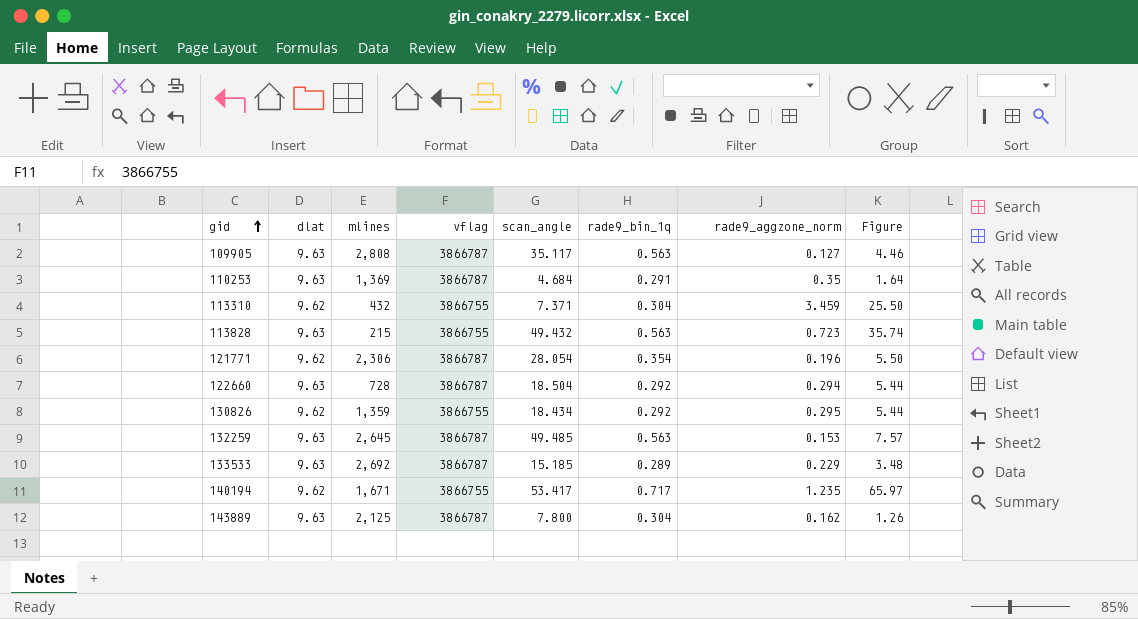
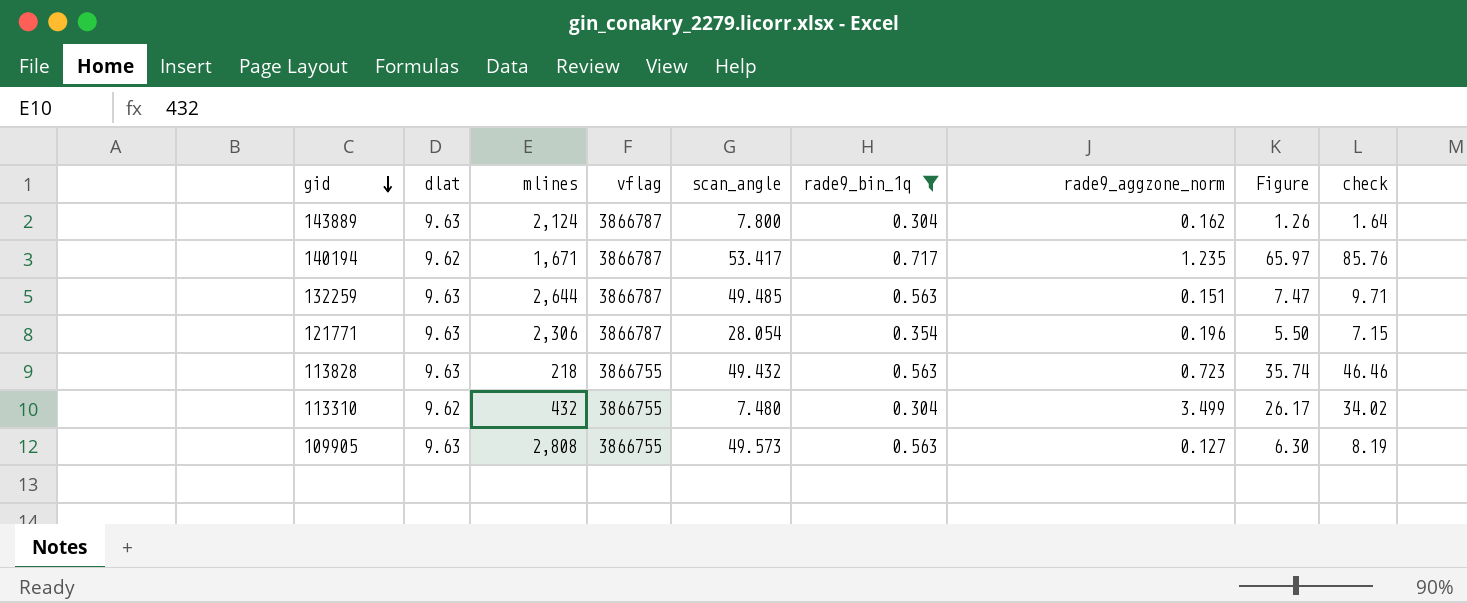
filter: none -> rade9_bin_1q >= 0.304
row order: gid ascending -> gid descending
column check | formula: none -> [Figure] * 1.3
143889 | mlines: 2,125 -> 2,124
140194 | vflag: 3866755 -> 3866787
132259 | mlines: 2,645 -> 2,644
132259 | rade9_aggzone_norm: 0.153 -> 0.151
132259 | Figure: 7.57 -> 7.47
121771 | dlat: 9.62 -> 9.63
113828 | mlines: 215 -> 218
113310 | scan_angle: 7.371 -> 7.480
113310 | rade9_aggzone_norm: 3.459 -> 3.499
113310 | Figure: 25.50 -> 26.17
109905 | vflag: 3866787 -> 3866755
109905 | scan_angle: 35.117 -> 49.573
109905 | Figure: 4.46 -> 6.30

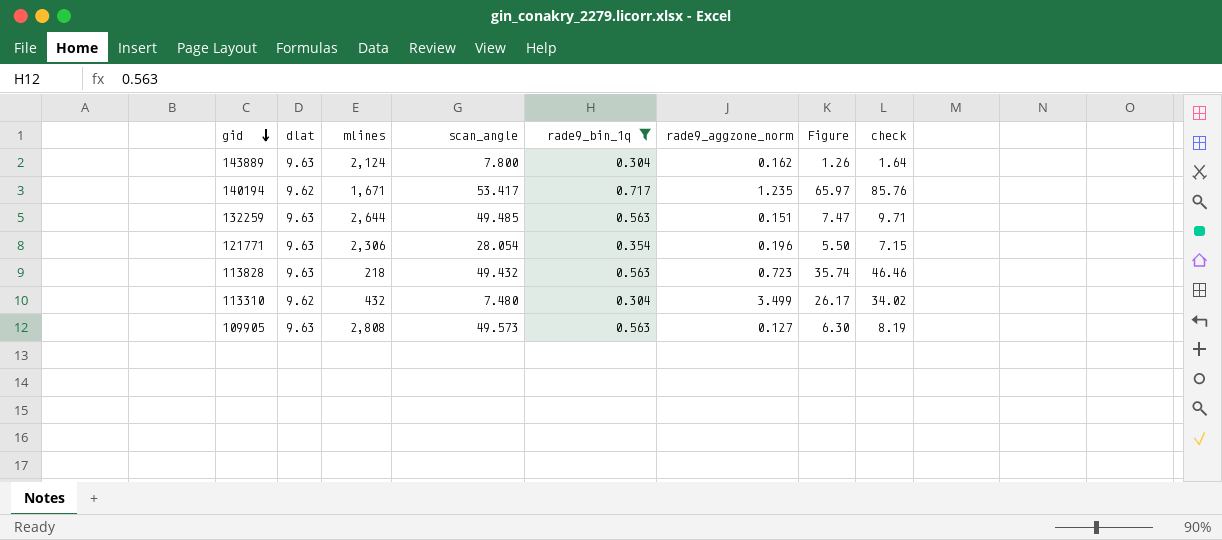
column vflag | position: 4 -> none

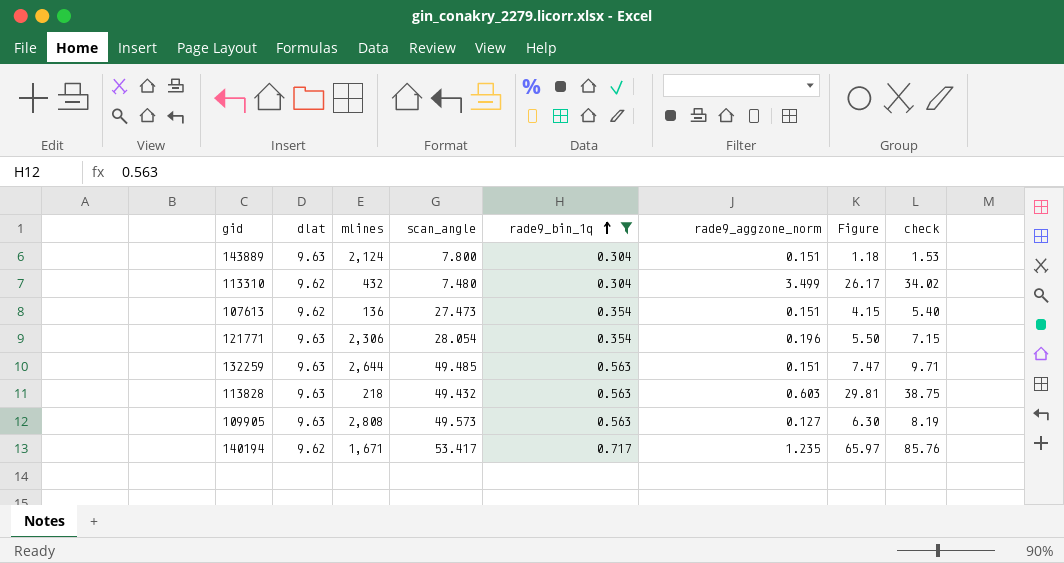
row order: gid descending -> rade9_bin_1q ascending
143889 | rade9_aggzone_norm: 0.162 -> 0.151
143889 | Figure: 1.26 -> 1.18
143889 | check: 1.64 -> 1.53
row 107613: none -> 9.62 | 136 | 27.473 | 0.354 | 0.151 | 4.15 | 5.40
113828 | rade9_aggzone_norm: 0.723 -> 0.603
113828 | Figure: 35.74 -> 29.81
113828 | check: 46.46 -> 38.75

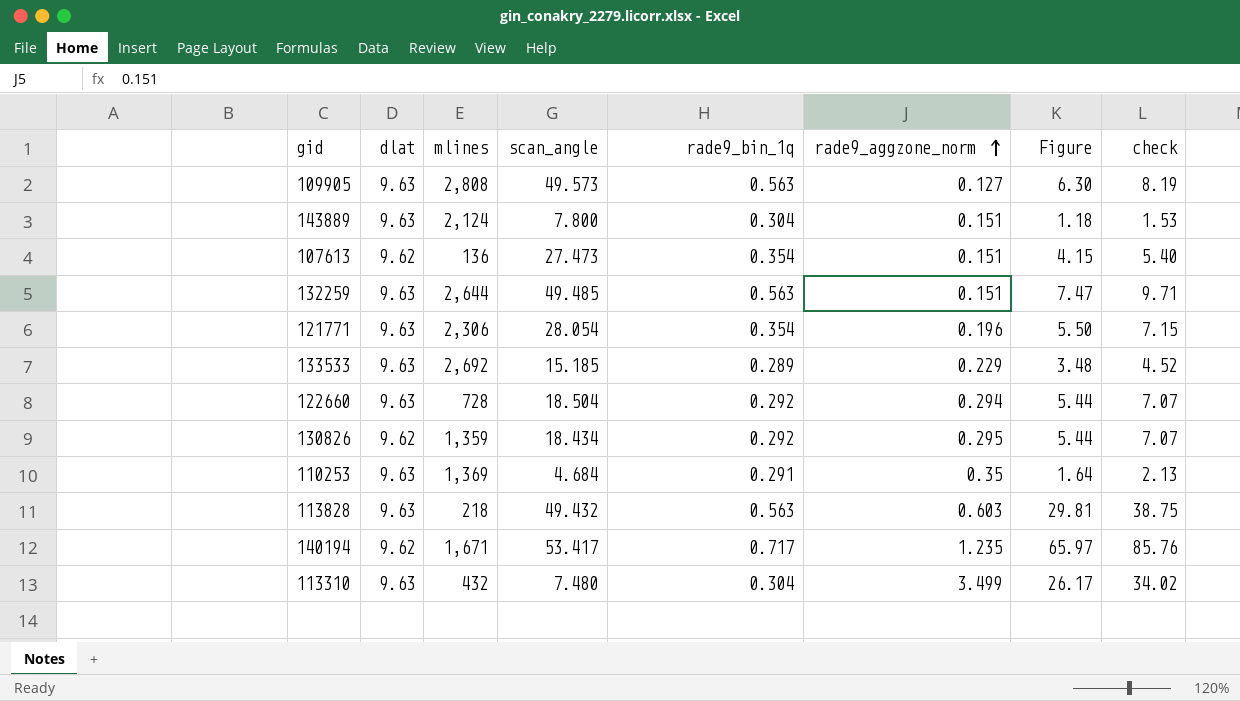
filter: rade9_bin_1q >= 0.304 -> none
row order: rade9_bin_1q ascending -> rade9_aggzone_norm ascending
113310 | dlat: 9.62 -> 9.63

